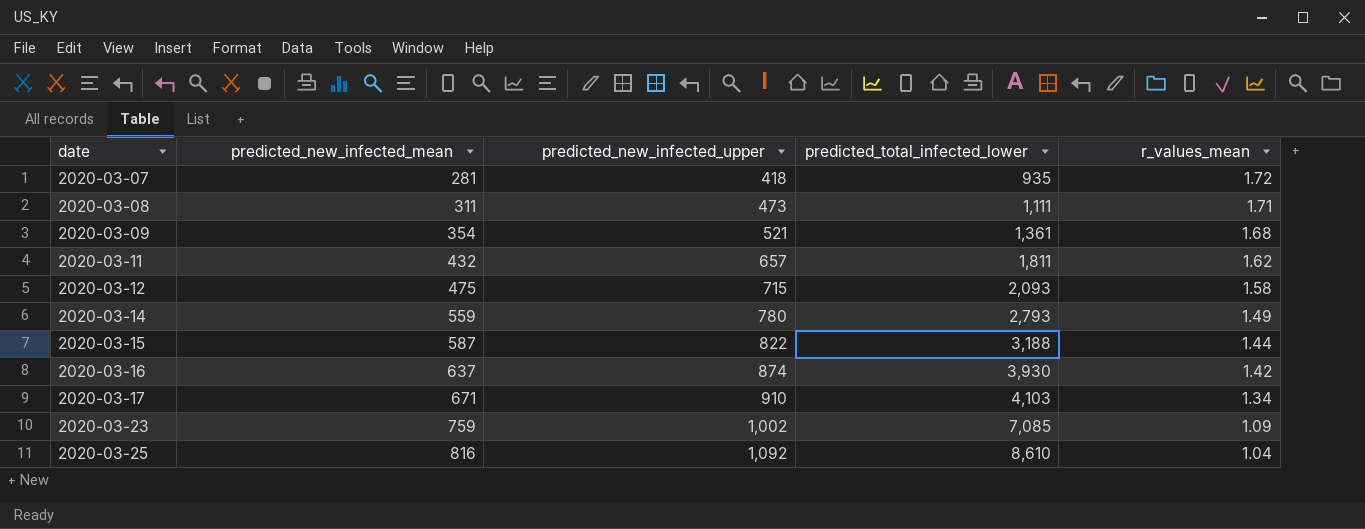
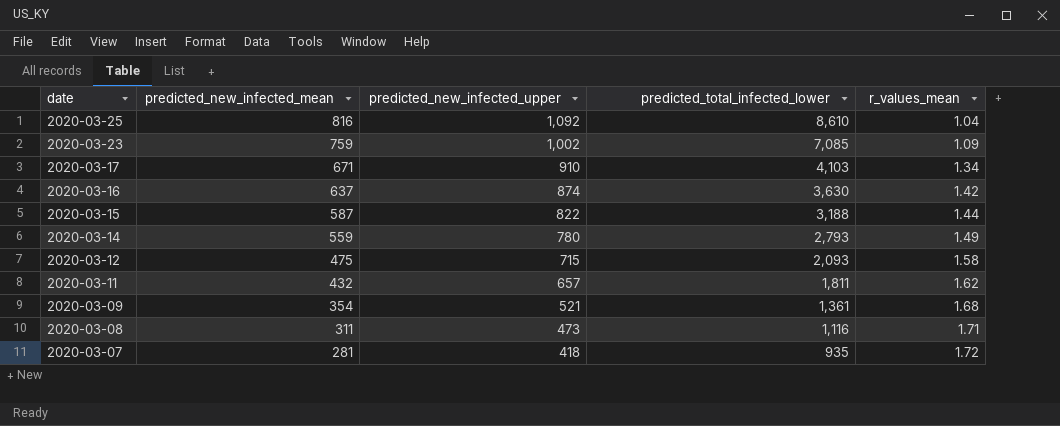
row order: date ascending -> date descending
2020-03-16 | predicted_total_infected_lower: 3,930 -> 3,630
2020-03-08 | predicted_total_infected_lower: 1,111 -> 1,116

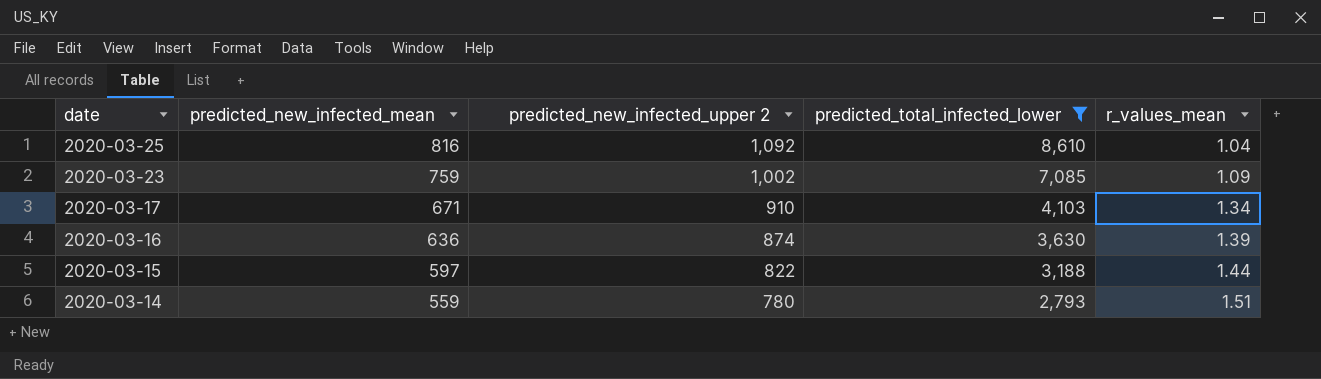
filter: none -> predicted_total_infected_lower >= 2,793
column name: predicted_new_infected_upper -> predicted_new_infected_upper 2
2020-03-16 | predicted_new_infected_mean: 637 -> 636
2020-03-16 | r_values_mean: 1.42 -> 1.39
2020-03-15 | predicted_new_infected_mean: 587 -> 597
2020-03-14 | r_values_mean: 1.49 -> 1.51

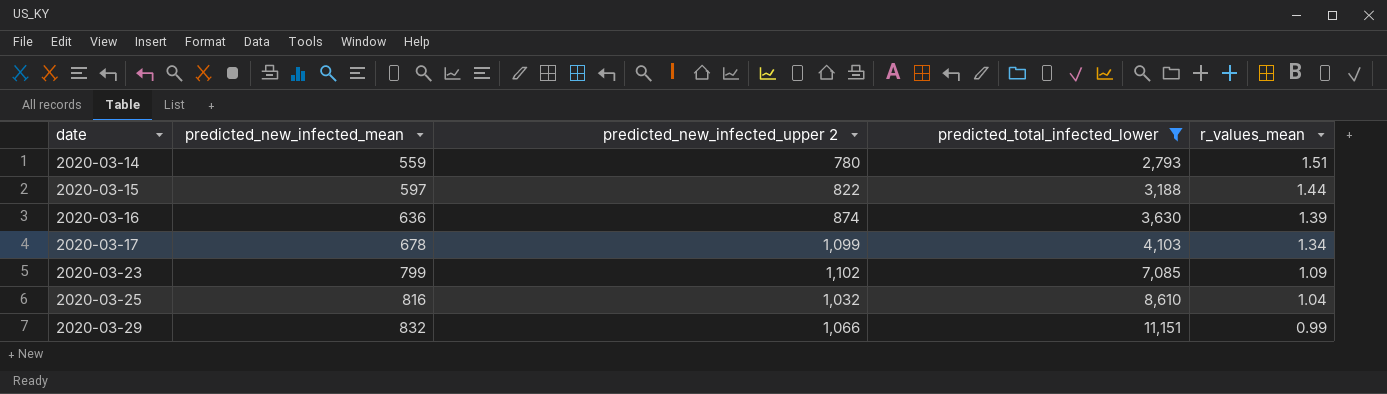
row order: date descending -> date ascending
2020-03-17 | predicted_new_infected_mean: 671 -> 678
2020-03-17 | predicted_new_infected_upper 2: 910 -> 1,099
2020-03-23 | predicted_new_infected_mean: 759 -> 799
2020-03-23 | predicted_new_infected_upper 2: 1,002 -> 1,102
2020-03-25 | predicted_new_infected_upper 2: 1,092 -> 1,032
row 2020-03-29: none -> 832 | 1,066 | 11,151 | 0.99

